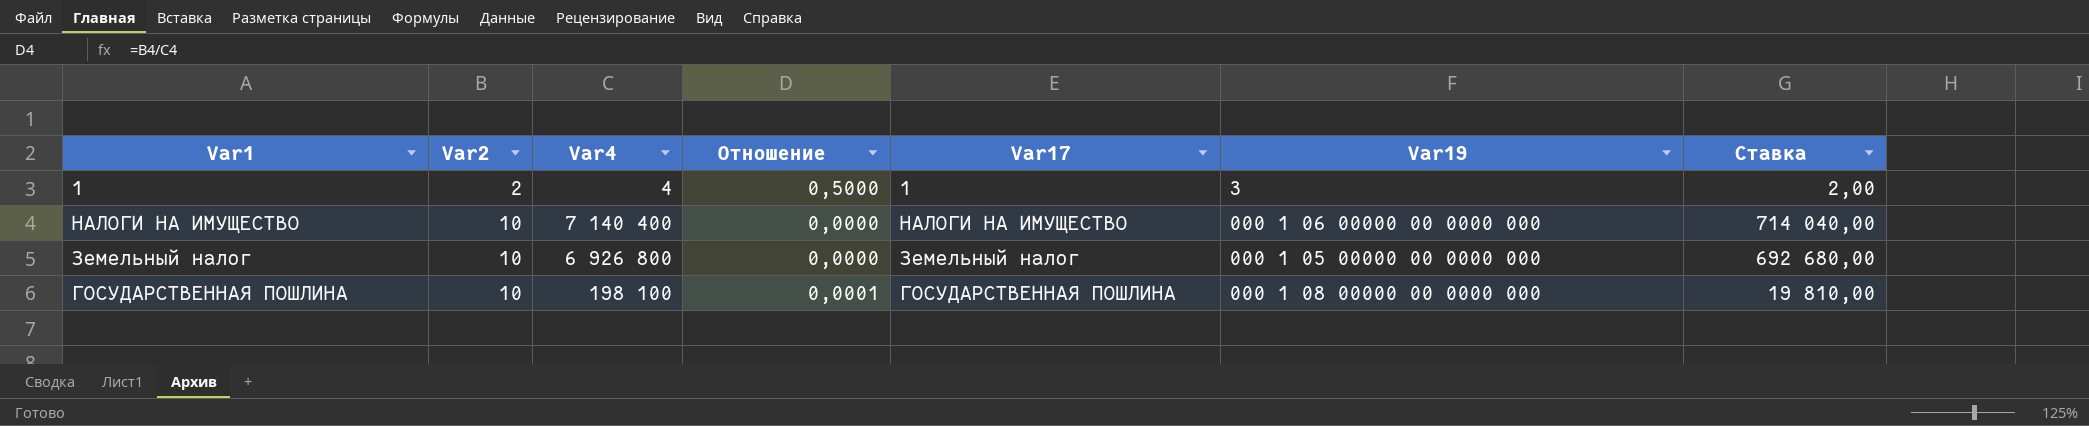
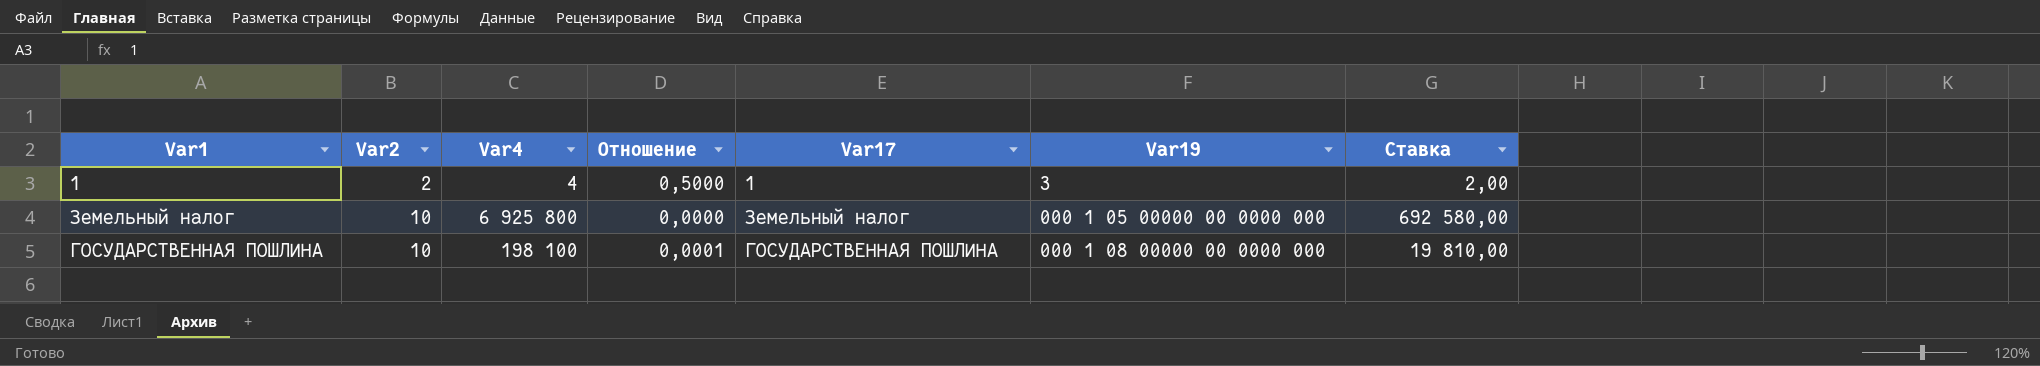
row НАЛОГИ НА ИМУЩЕСТВО: 10 | 7 140 400 | 0,0000 | НАЛОГИ НА ИМУЩЕСТВО | 000 1 06 00000 00 0000 000 | 714 040,00 -> none
Земельный налог | Var4: 6 926 800 -> 6 925 800
Земельный налог | Ставка: 692 680,00 -> 692 580,00

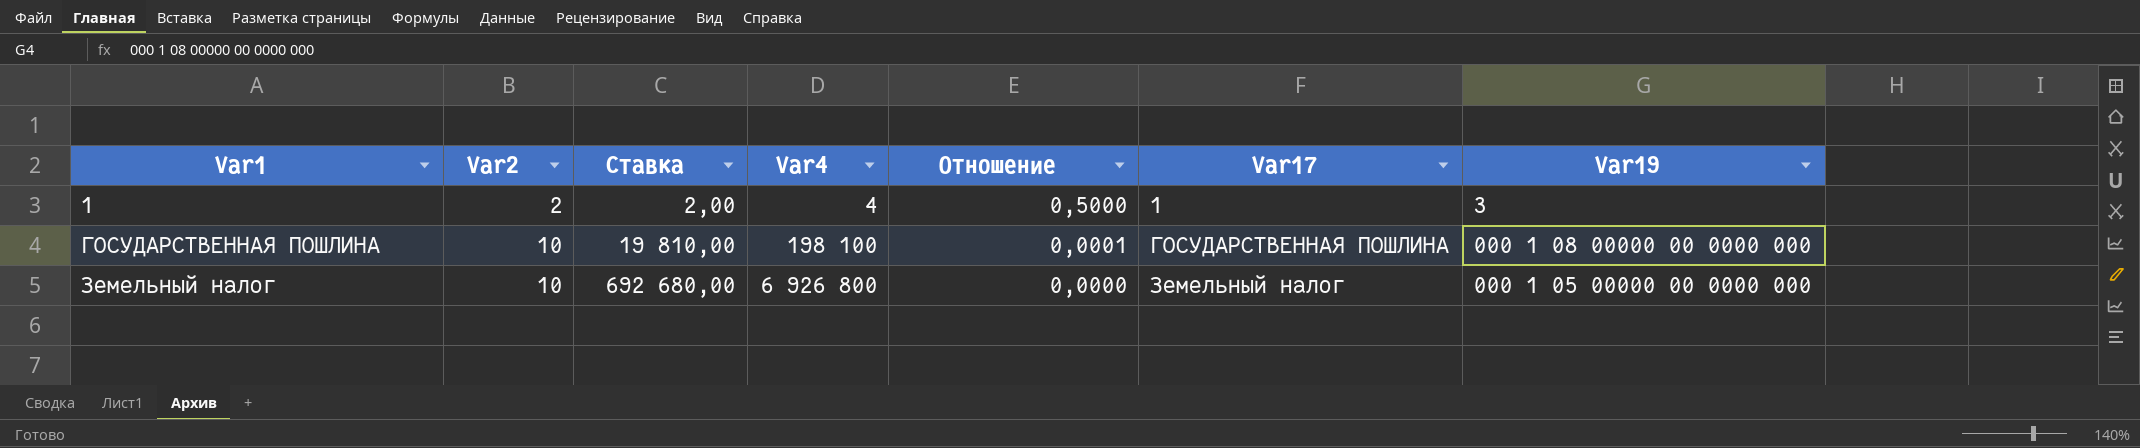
row order: Var2 ascending -> Var1 ascending
column Ставка | position: 7 -> 3
Земельный налог | Ставка: 692 580,00 -> 692 680,00
Земельный налог | Var4: 6 925 800 -> 6 926 800

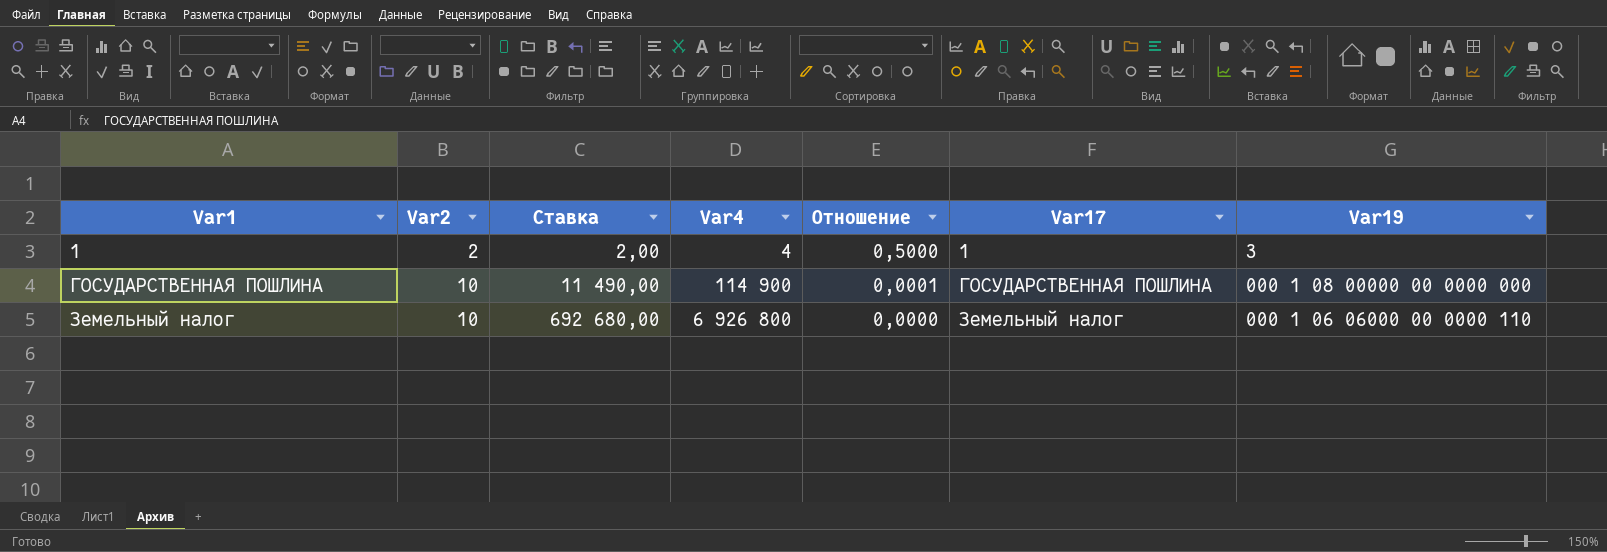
ГОСУДАРСТВЕННАЯ ПОШЛИНА | Ставка: 19 810,00 -> 11 490,00
ГОСУДАРСТВЕННАЯ ПОШЛИНА | Var4: 198 100 -> 114 900
Земельный налог | Var19: 000 1 05 00000 00 0000 000 -> 000 1 06 06000 00 0000 110

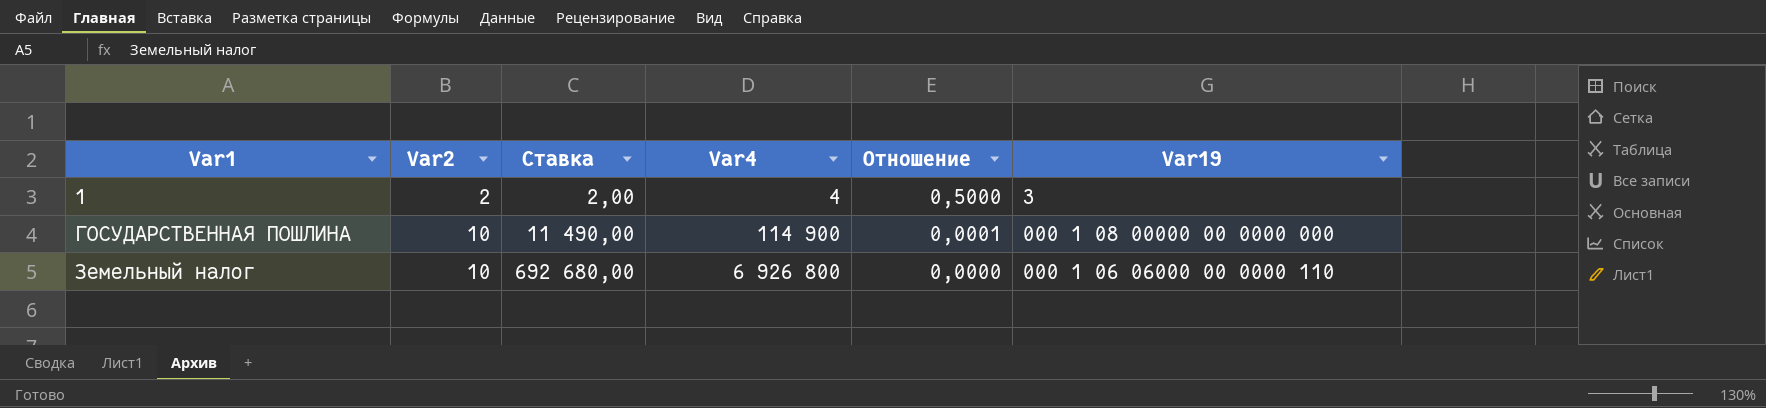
column Var17 | position: 6 -> none

